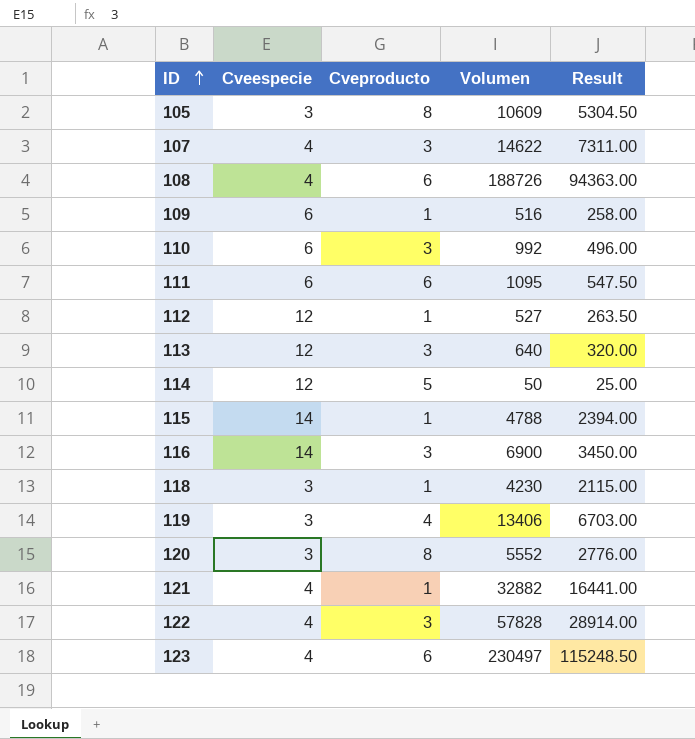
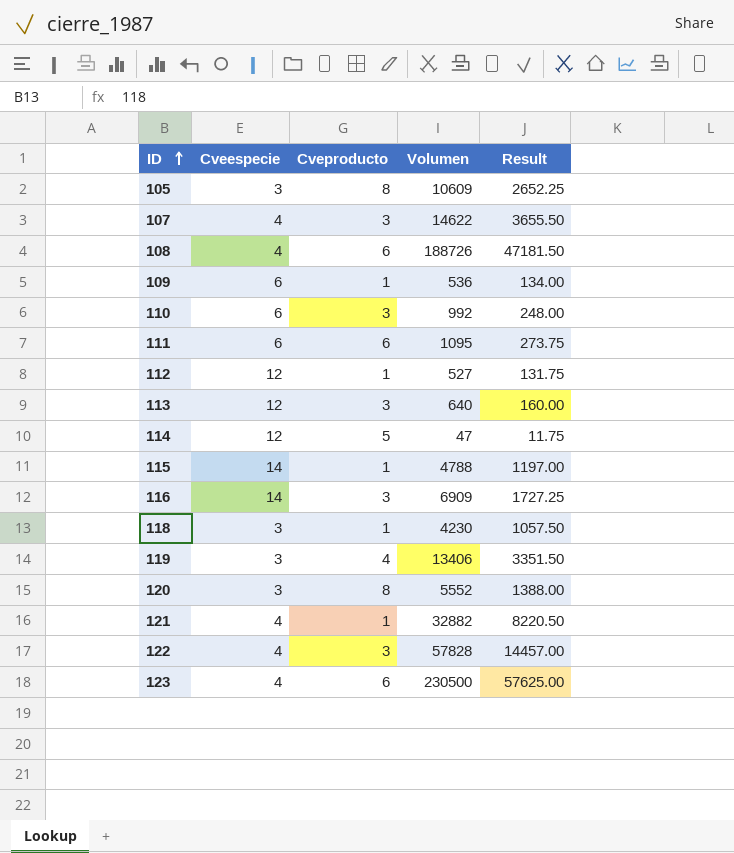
column Result | formula: [Volumen] * 0.5 -> [Volumen] * 0.25
109 | Volumen: 516 -> 536
114 | Volumen: 50 -> 47
116 | Volumen: 6900 -> 6909
123 | Volumen: 230497 -> 230500

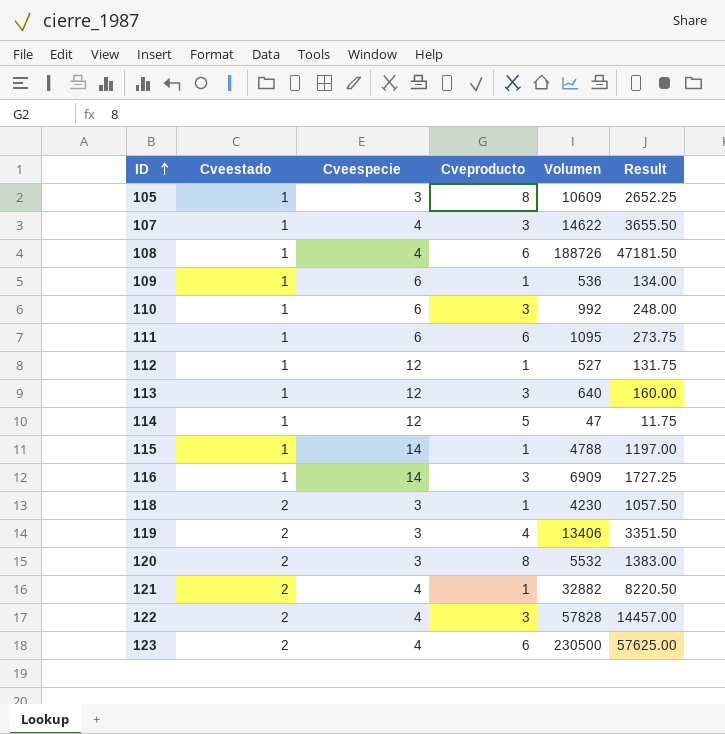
column Cveestado | position: none -> 2
120 | Volumen: 5552 -> 5532
120 | Result: 1388.00 -> 1383.00

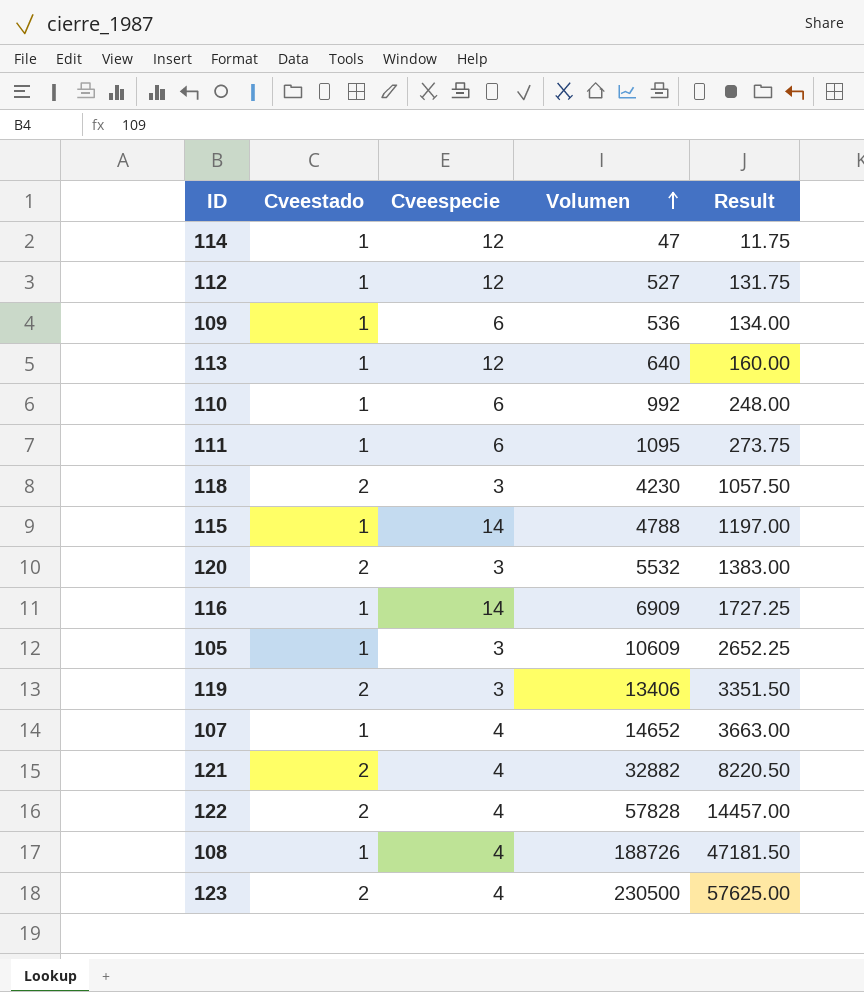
row order: ID ascending -> Volumen ascending
column Cveproducto | position: 4 -> none
107 | Volumen: 14622 -> 14652
107 | Result: 3655.50 -> 3663.00

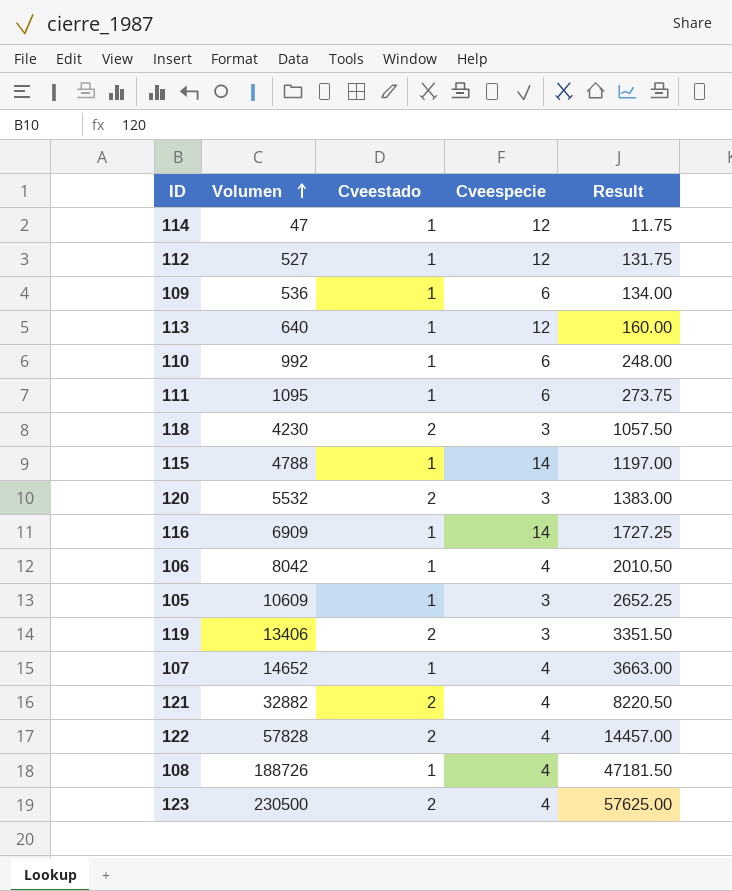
column Volumen | position: 4 -> 2
row 106: none -> 8042 | 1 | 4 | 2010.50

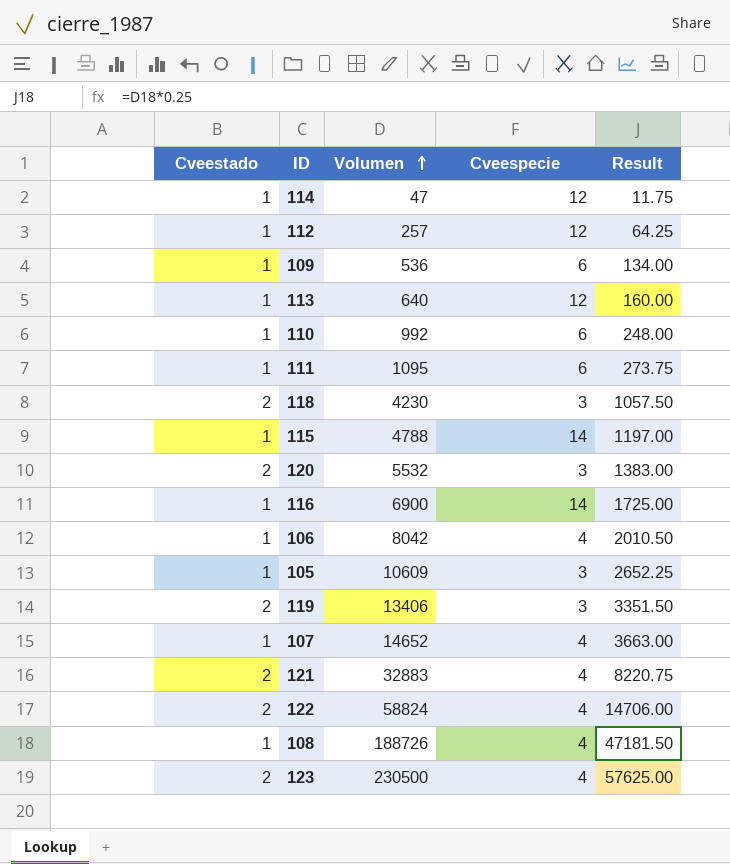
column Cveestado | position: 3 -> 1
112 | Volumen: 527 -> 257
112 | Result: 131.75 -> 64.25
116 | Volumen: 6909 -> 6900
116 | Result: 1727.25 -> 1725.00
121 | Volumen: 32882 -> 32883
121 | Result: 8220.50 -> 8220.75
122 | Volumen: 57828 -> 58824
122 | Result: 14457.00 -> 14706.00

